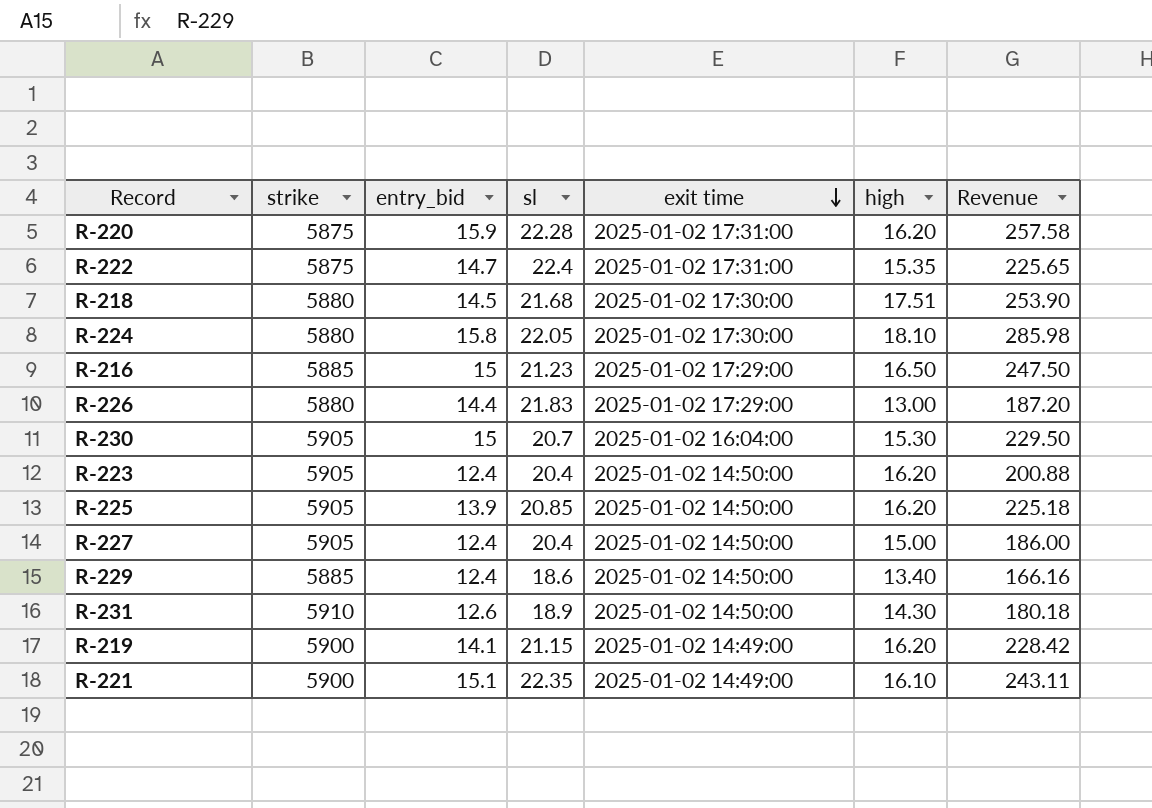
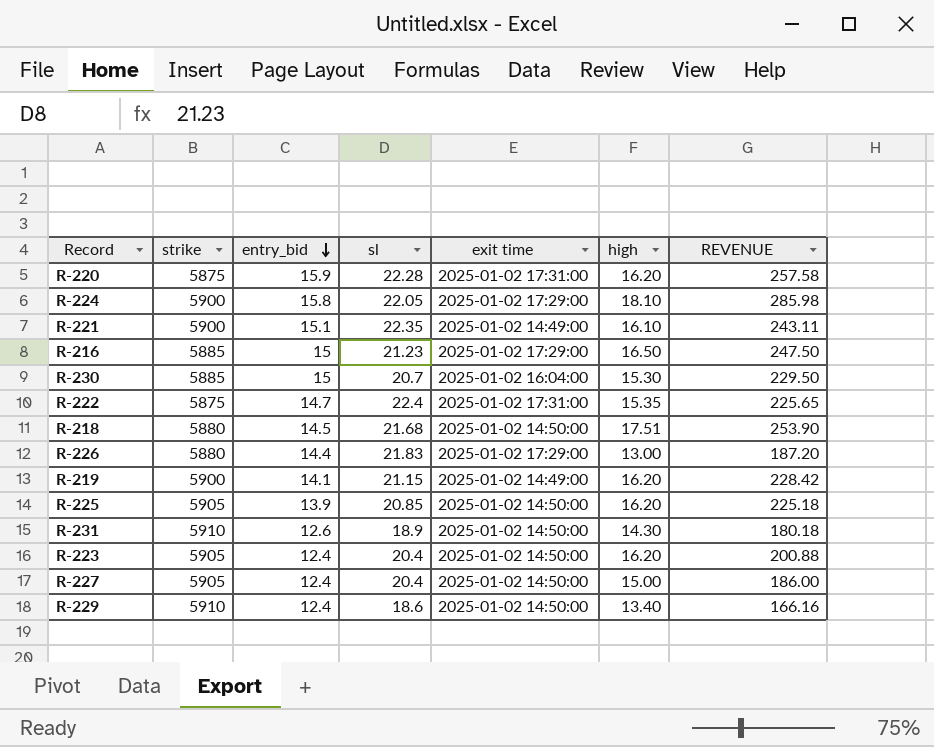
row order: exit time descending -> entry_bid descending
column name: Revenue -> REVENUE
R-224 | strike: 5880 -> 5900
R-224 | exit time: 2025-01-02 17:30:00 -> 2025-01-02 17:29:00
R-230 | strike: 5905 -> 5885
R-218 | exit time: 2025-01-02 17:30:00 -> 2025-01-02 14:50:00
R-229 | strike: 5885 -> 5910

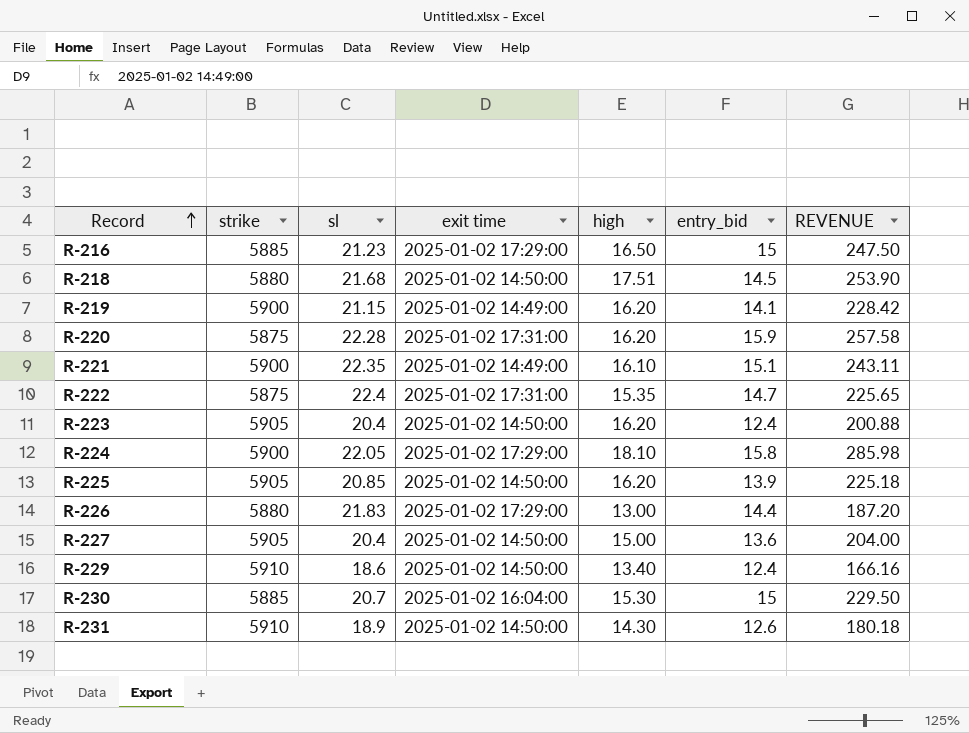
row order: entry_bid descending -> Record ascending
column entry_bid | position: 3 -> 6
R-227 | entry_bid: 12.4 -> 13.6
R-227 | REVENUE: 186.00 -> 204.00

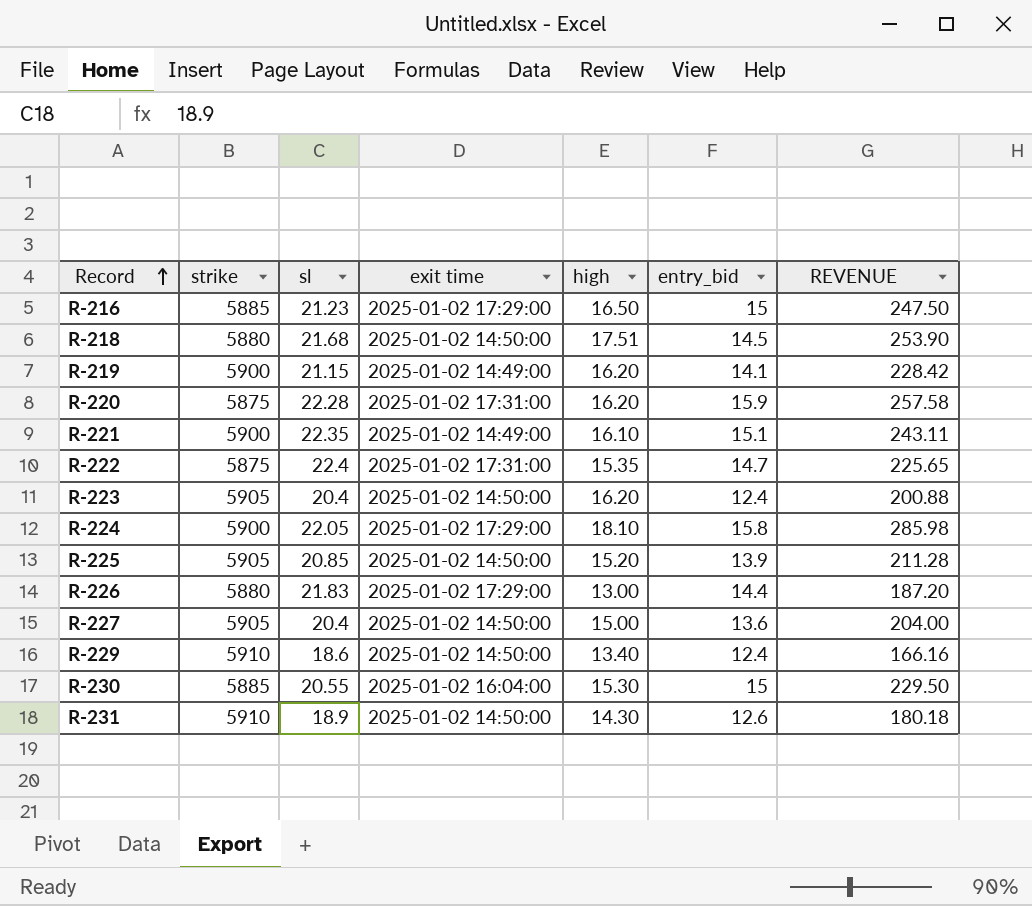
R-225 | high: 16.20 -> 15.20
R-225 | REVENUE: 225.18 -> 211.28
R-230 | sl: 20.7 -> 20.55

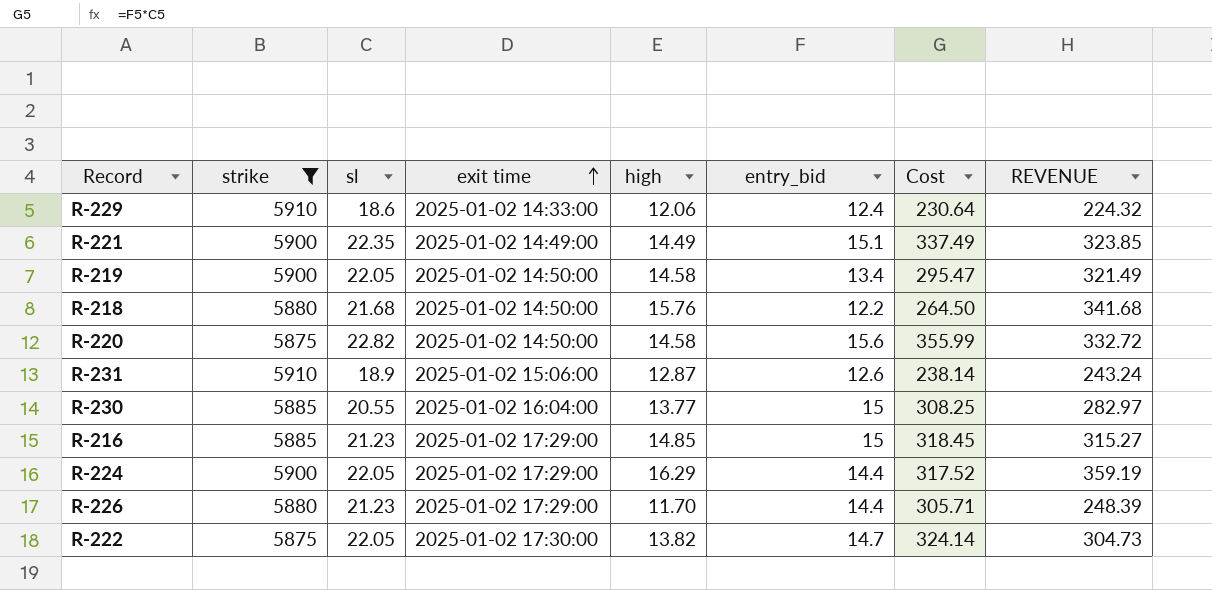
filter: none -> strike != 5905
row order: Record ascending -> exit time ascending
column Cost | formula: none -> [sl] * [entry_bid]
column REVENUE | formula: [high] * [entry_bid] -> [sl] * [high]
R-229 | exit time: 2025-01-02 14:50:00 -> 2025-01-02 14:33:00
R-229 | high: 13.40 -> 12.06
R-221 | high: 16.10 -> 14.49
R-219 | sl: 21.15 -> 22.05
R-219 | exit time: 2025-01-02 14:49:00 -> 2025-01-02 14:50:00
R-219 | high: 16.20 -> 14.58
R-219 | entry_bid: 14.1 -> 13.4
R-218 | high: 17.51 -> 15.76
R-218 | entry_bid: 14.5 -> 12.2
R-220 | sl: 22.28 -> 22.82
R-220 | exit time: 2025-01-02 17:31:00 -> 2025-01-02 14:50:00
R-220 | high: 16.20 -> 14.58
R-220 | entry_bid: 15.9 -> 15.6
R-231 | exit time: 2025-01-02 14:50:00 -> 2025-01-02 15:06:00
R-231 | high: 14.30 -> 12.87
R-230 | high: 15.30 -> 13.77
R-216 | high: 16.50 -> 14.85
R-224 | high: 18.10 -> 16.29
R-224 | entry_bid: 15.8 -> 14.4
R-226 | sl: 21.83 -> 21.23
R-226 | high: 13.00 -> 11.70
R-222 | sl: 22.4 -> 22.05
R-222 | exit time: 2025-01-02 17:31:00 -> 2025-01-02 17:30:00
R-222 | high: 15.35 -> 13.82

